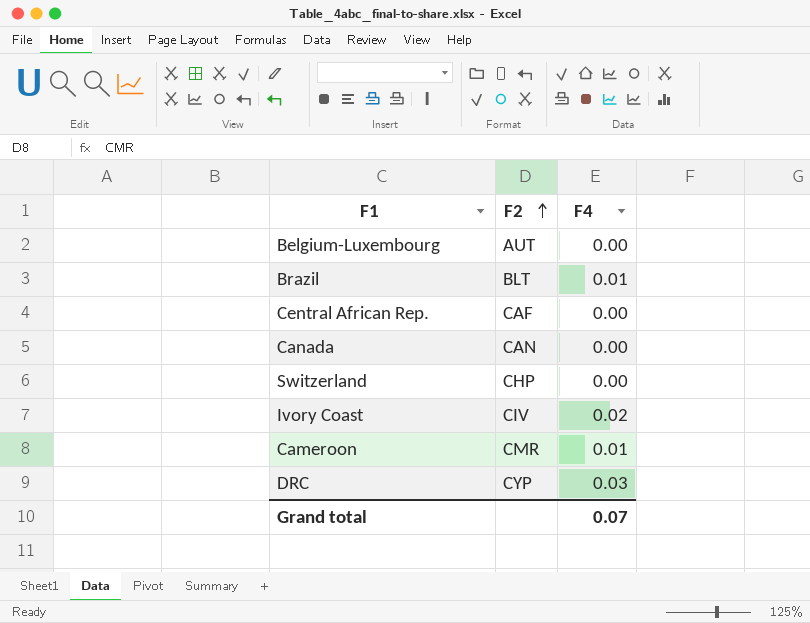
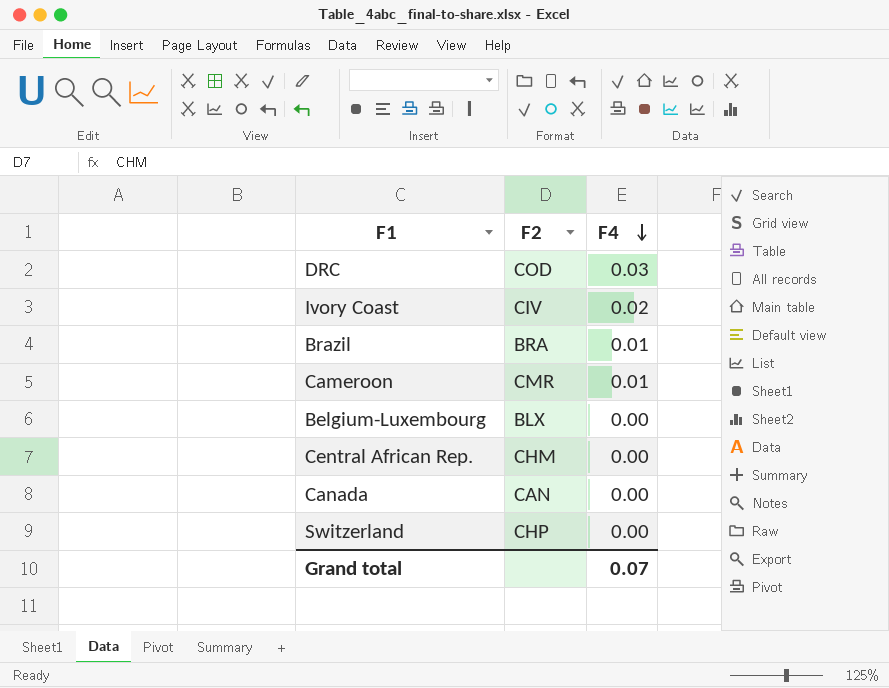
row order: F2 ascending -> F4 descending
DRC | F2: CYP -> COD
Brazil | F2: BLT -> BRA
Belgium-Luxembourg | F2: AUT -> BLX
Central African Rep. | F2: CAF -> CHM

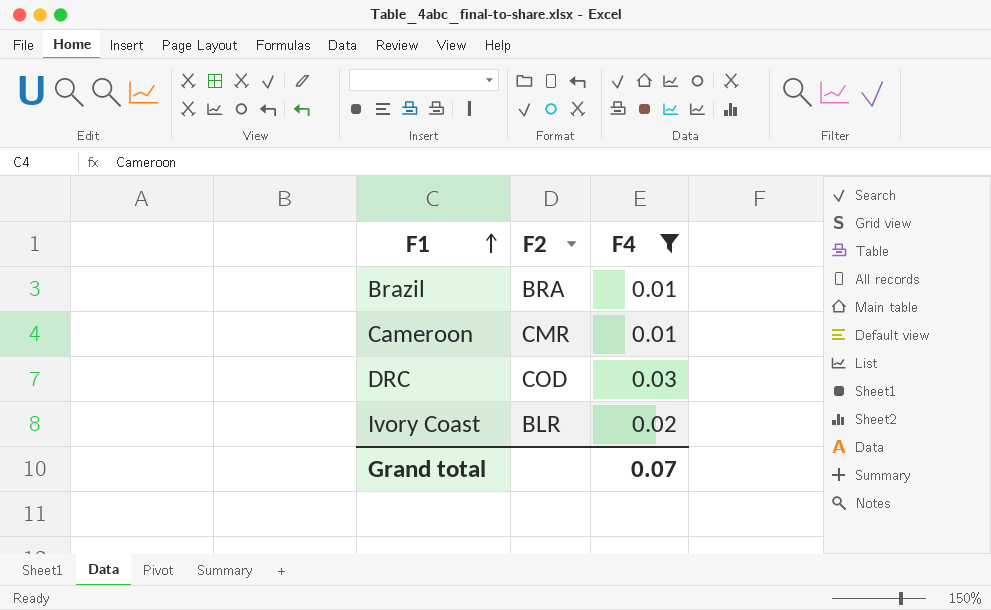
filter: none -> F4 != 0.00
row order: F4 descending -> F1 ascending
Ivory Coast | F2: CIV -> BLR

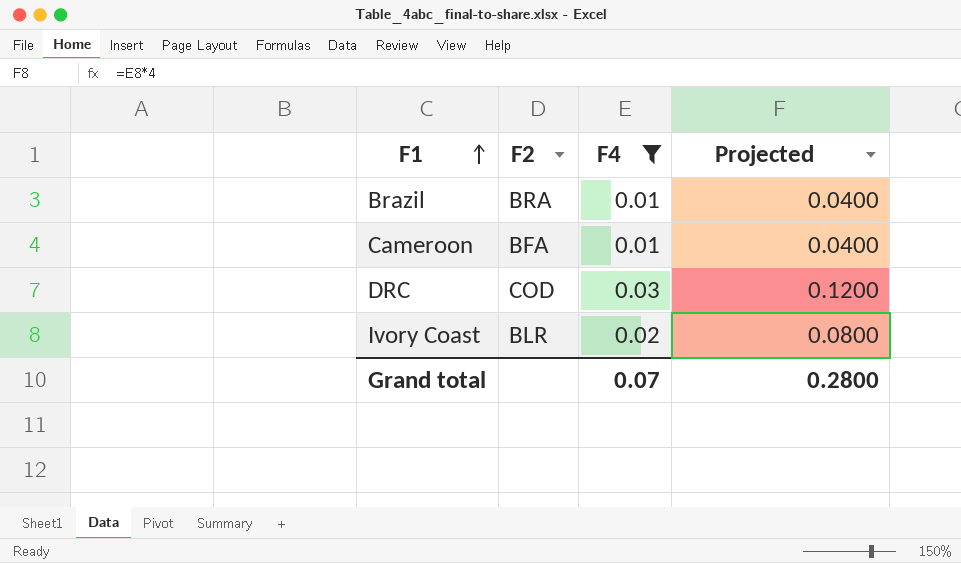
column Projected | formula: none -> [F4] * 4
Cameroon | F2: CMR -> BFA

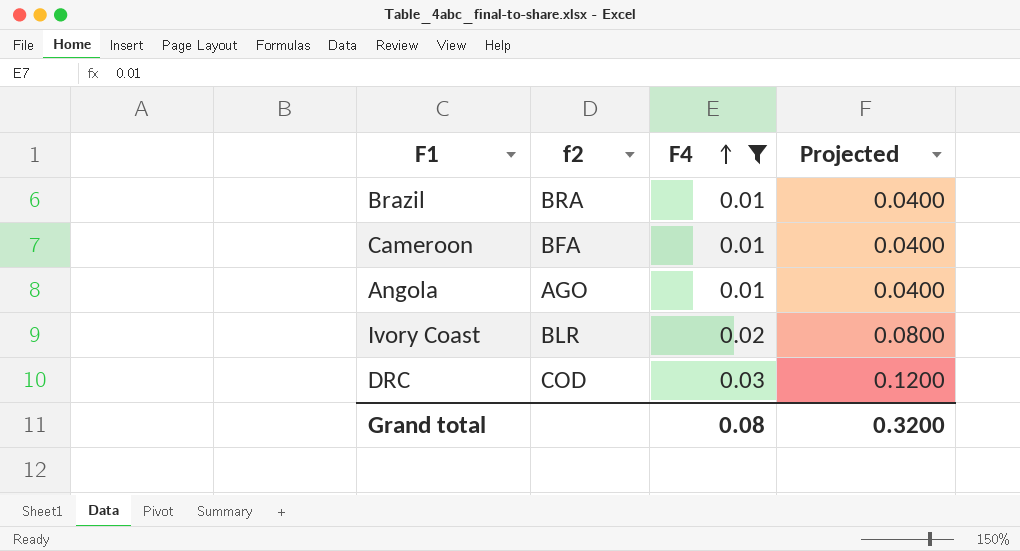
row order: F1 ascending -> F4 ascending
column name: F2 -> f2
row Angola: none -> AGO | 0.01 | 0.0400
Grand total | F4: 0.07 -> 0.08
Grand total | Projected: 0.2800 -> 0.3200

